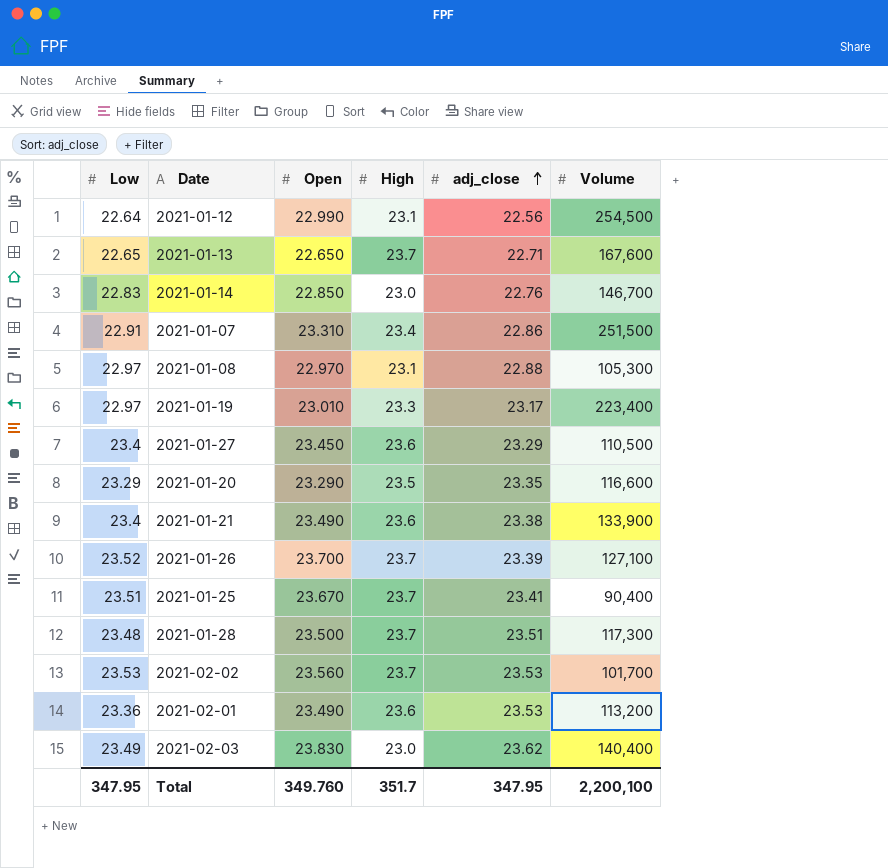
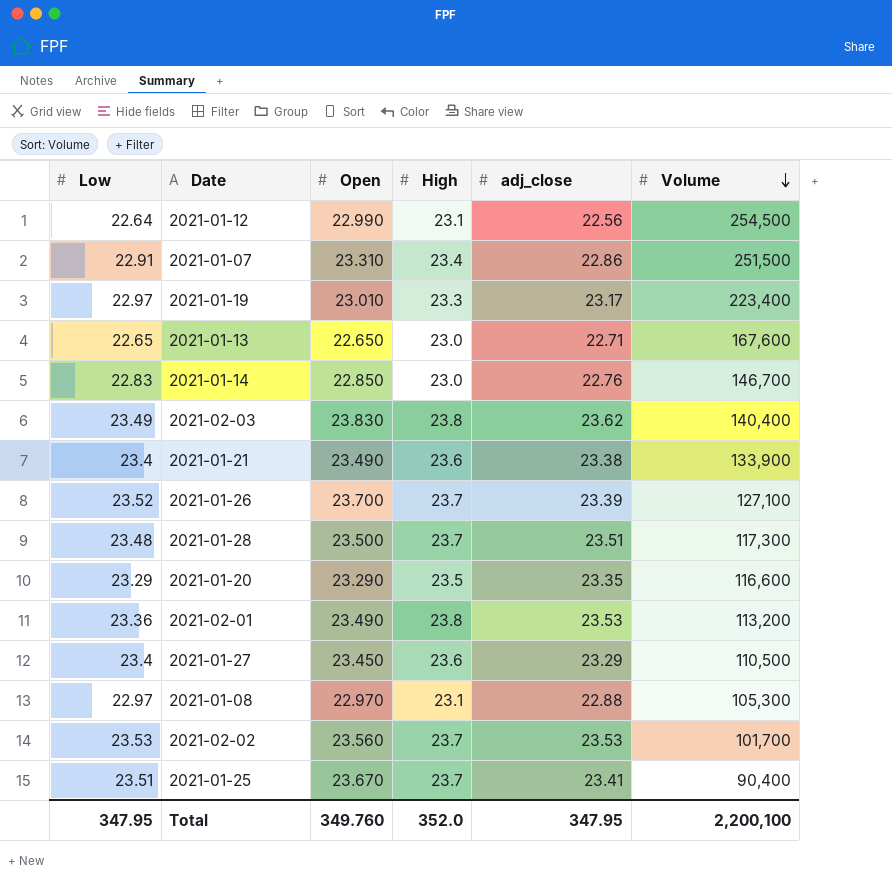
row order: adj_close ascending -> Volume descending
2021-01-13 | High: 23.7 -> 23.0
2021-02-03 | High: 23.0 -> 23.8
2021-02-01 | High: 23.6 -> 23.8
Total | High: 351.7 -> 352.0

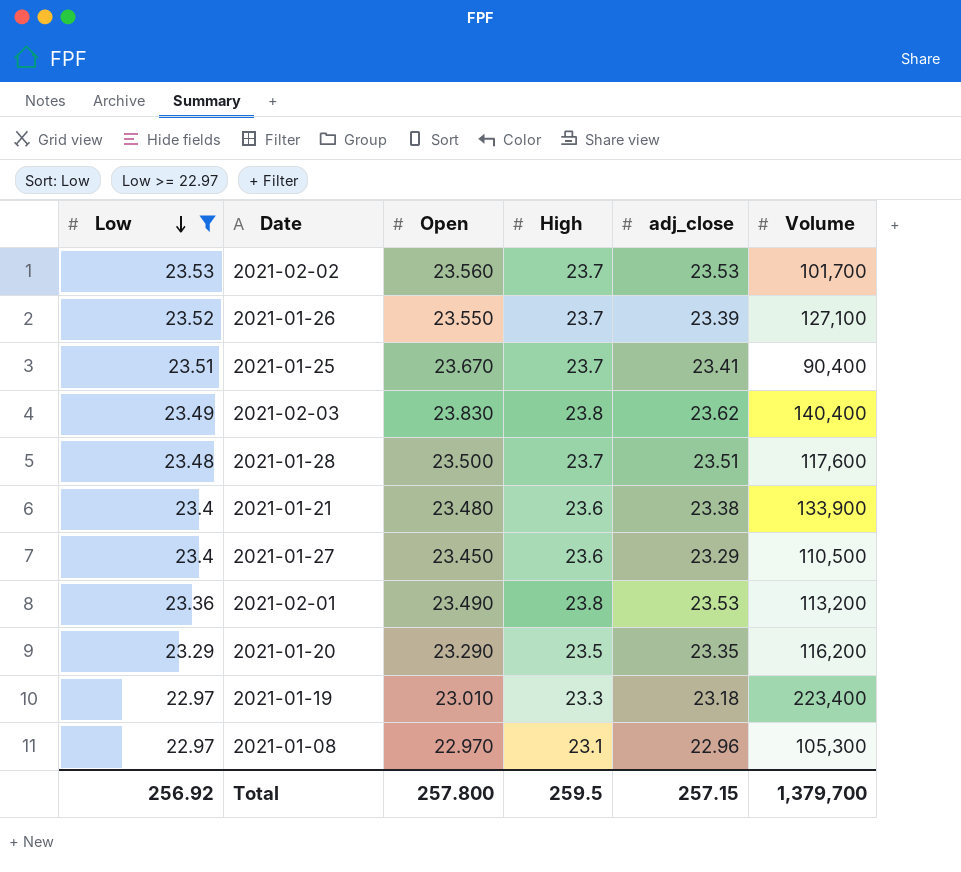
filter: none -> Low >= 22.97
row order: Volume descending -> Low descending
2021-01-26 | Open: 23.700 -> 23.550
2021-01-28 | Volume: 117,300 -> 117,600
2021-01-21 | Open: 23.490 -> 23.480
2021-01-20 | Volume: 116,600 -> 116,200
2021-01-19 | adj_close: 23.17 -> 23.18
2021-01-08 | adj_close: 22.88 -> 22.96
Total | Low: 347.95 -> 256.92
Total | Open: 349.760 -> 257.800
Total | High: 352.0 -> 259.5
Total | adj_close: 347.95 -> 257.15
Total | Volume: 2,200,100 -> 1,379,700

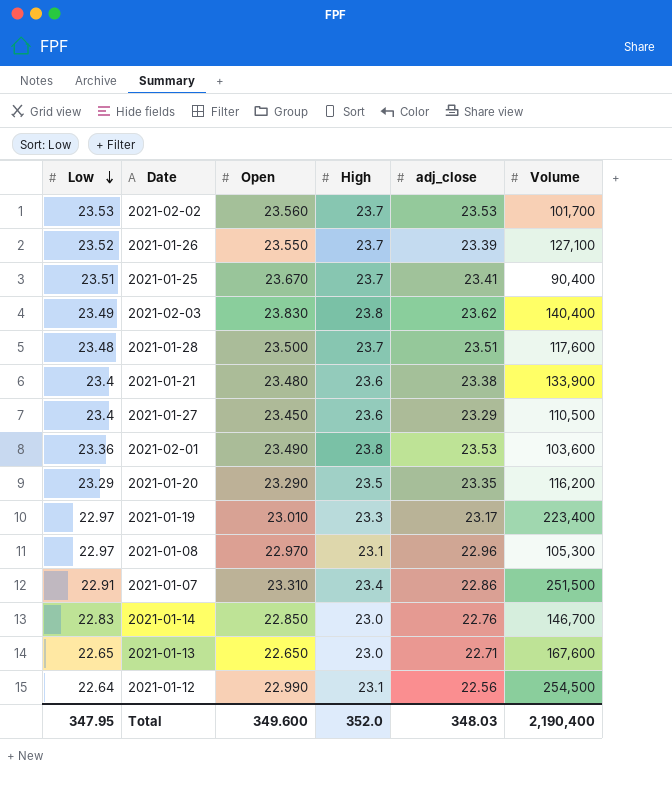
filter: Low >= 22.97 -> none
2021-02-01 | Volume: 113,200 -> 103,600
2021-01-19 | adj_close: 23.18 -> 23.17
Total | Low: 256.92 -> 347.95
Total | Open: 257.800 -> 349.600
Total | High: 259.5 -> 352.0
Total | adj_close: 257.15 -> 348.03
Total | Volume: 1,379,700 -> 2,190,400

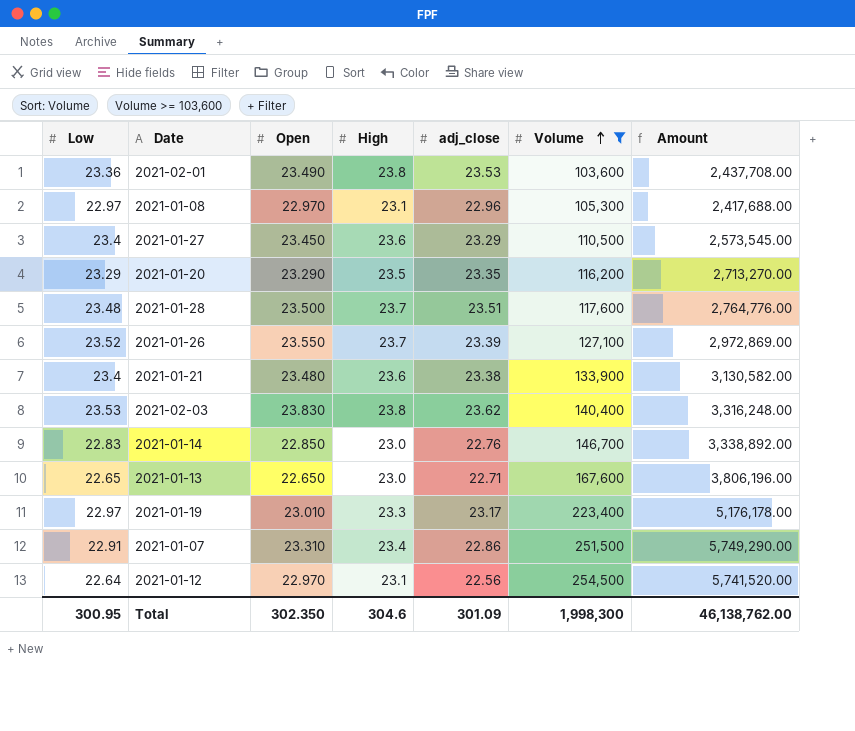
filter: none -> Volume >= 103,600
row order: Low descending -> Volume ascending
column Amount | formula: none -> [adj_close] * [Volume]
2021-02-03 | Low: 23.49 -> 23.53
2021-01-12 | Open: 22.990 -> 22.970
Total | Low: 347.95 -> 300.95
Total | Open: 349.600 -> 302.350
Total | High: 352.0 -> 304.6
Total | adj_close: 348.03 -> 301.09
Total | Volume: 2,190,400 -> 1,998,300

